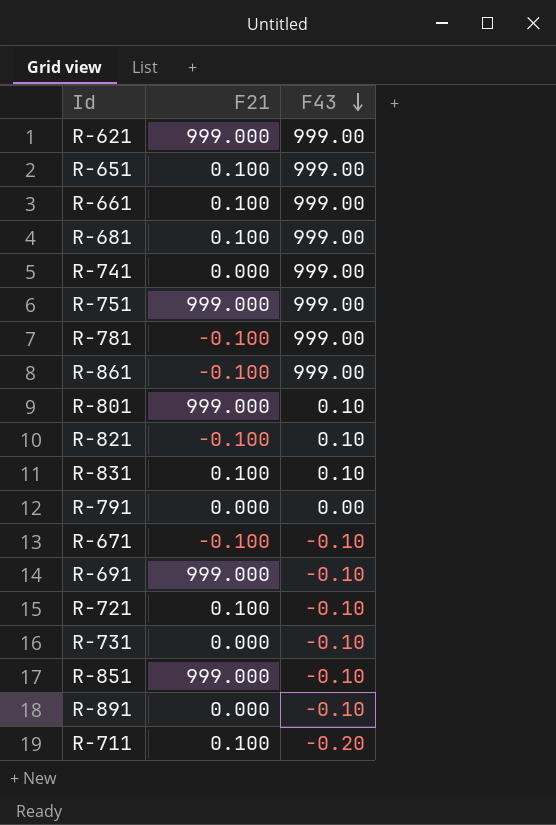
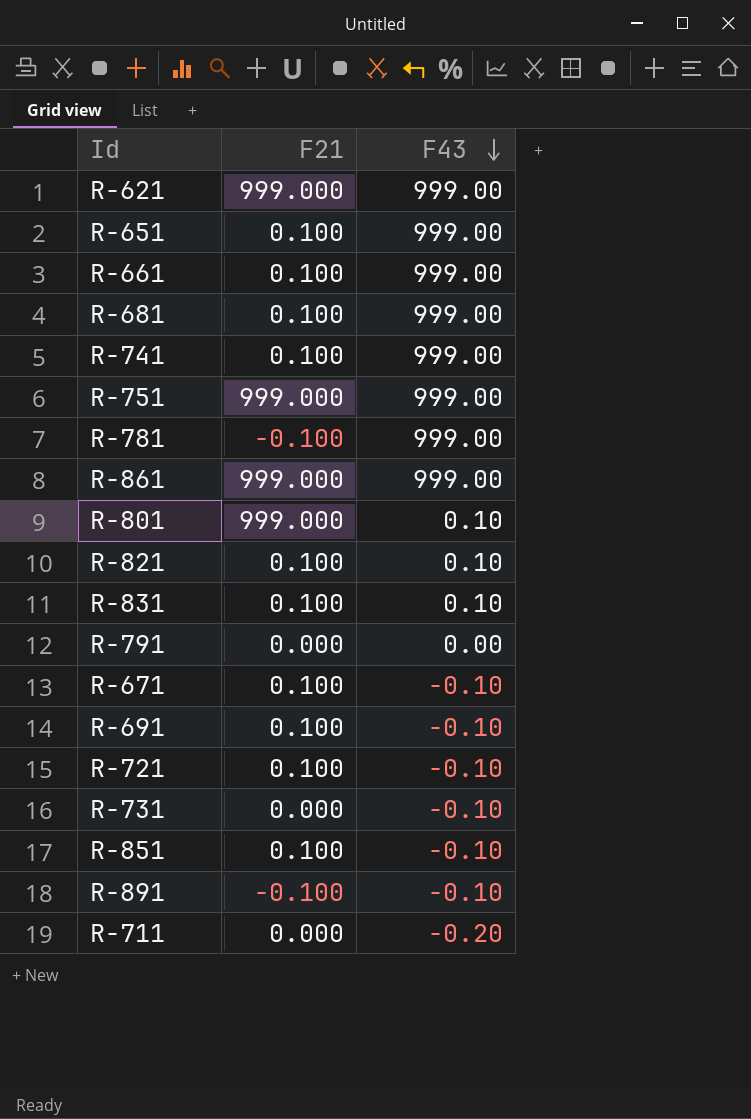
R-741 | F21: 0.000 -> 0.100
R-861 | F21: -0.100 -> 999.000
R-821 | F21: -0.100 -> 0.100
R-671 | F21: -0.100 -> 0.100
R-691 | F21: 999.000 -> 0.100
R-851 | F21: 999.000 -> 0.100
R-891 | F21: 0.000 -> -0.100
R-711 | F21: 0.100 -> 0.000

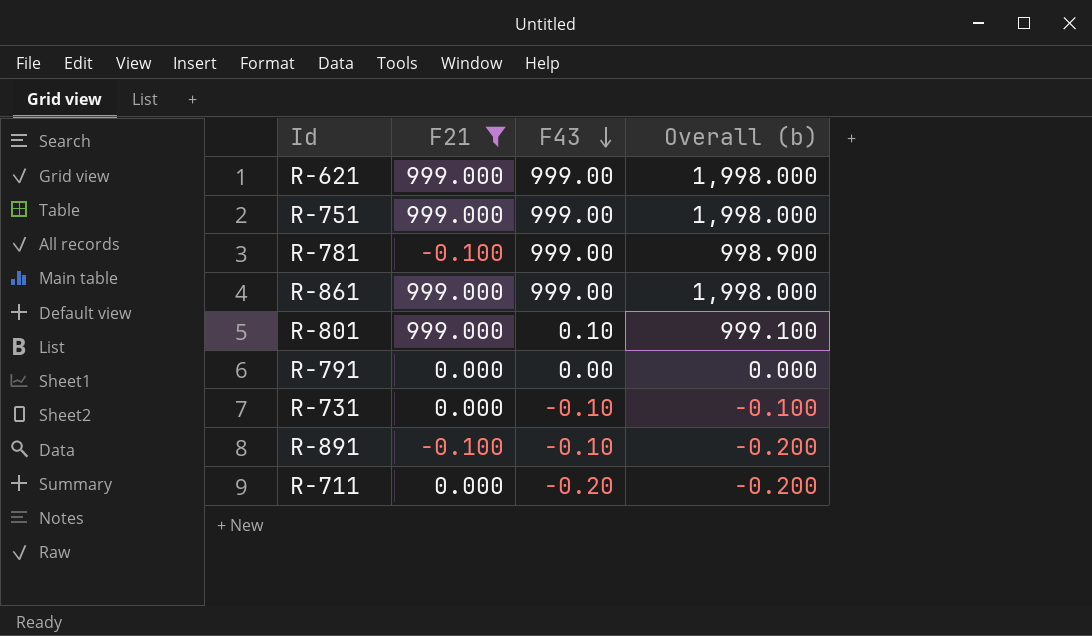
filter: none -> F21 != 0.100
column Overall (b) | formula: none -> [F21] + [F43]

